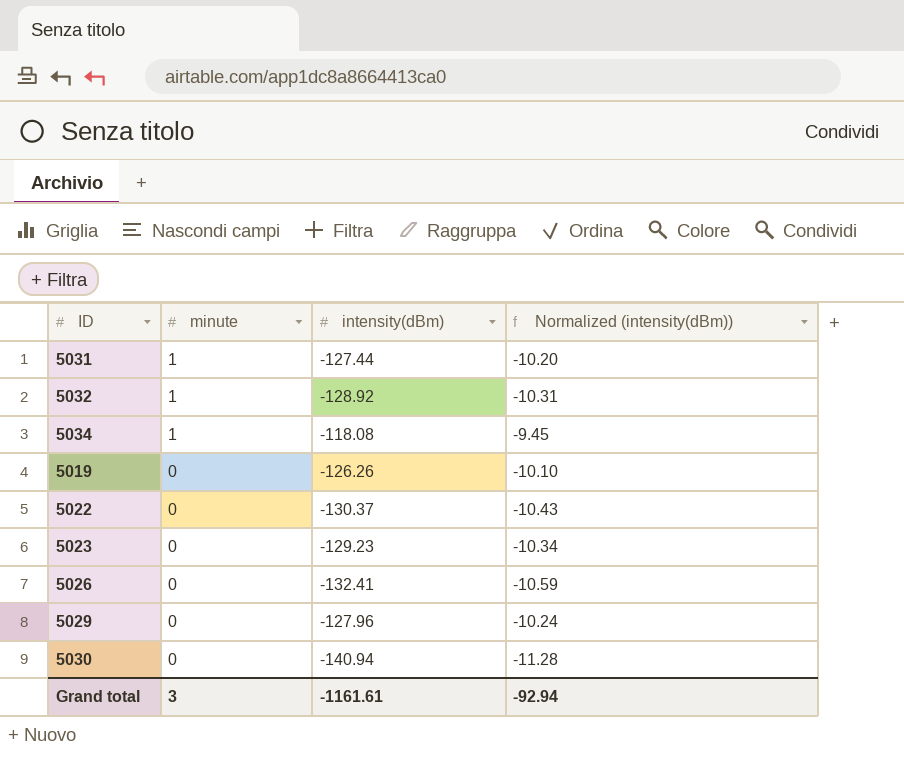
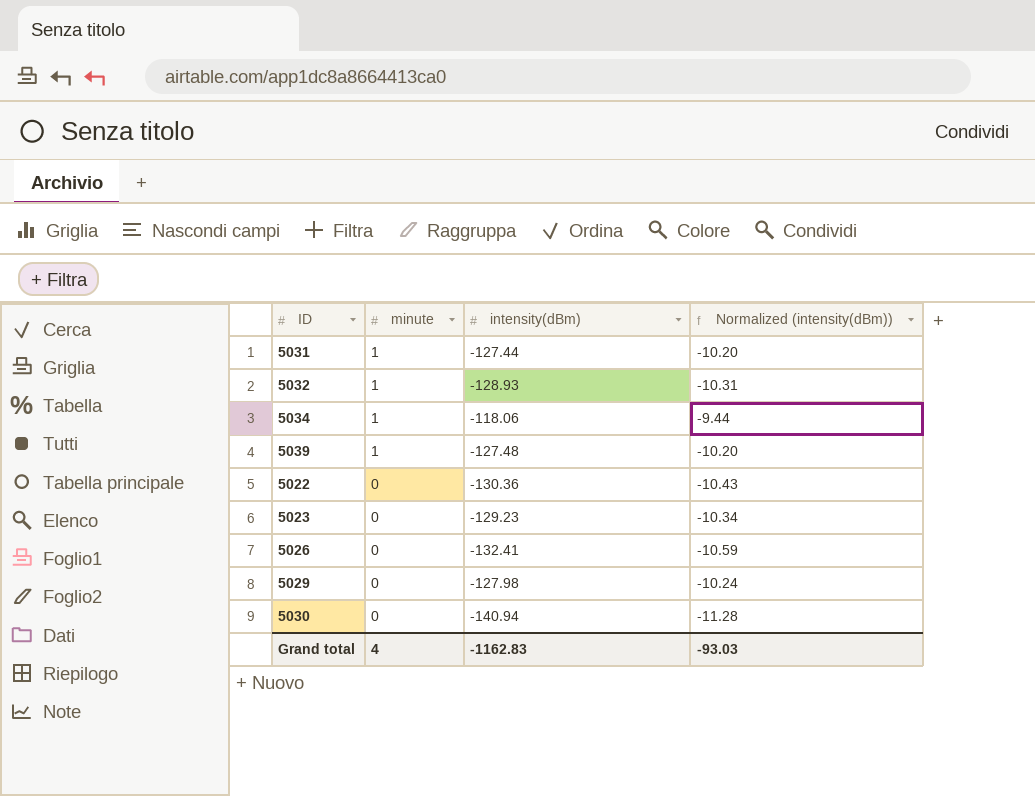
row 5019: 0 | -126.26 | -10.10 -> none
5032 | intensity(dBm): -128.92 -> -128.93
5034 | intensity(dBm): -118.08 -> -118.06
5034 | Normalized (intensity(dBm)): -9.45 -> -9.44
row 5039: none -> 1 | -127.48 | -10.20
5022 | intensity(dBm): -130.37 -> -130.36
5029 | intensity(dBm): -127.96 -> -127.98
Grand total | minute: 3 -> 4
Grand total | intensity(dBm): -1161.61 -> -1162.83
Grand total | Normalized (intensity(dBm)): -92.94 -> -93.03

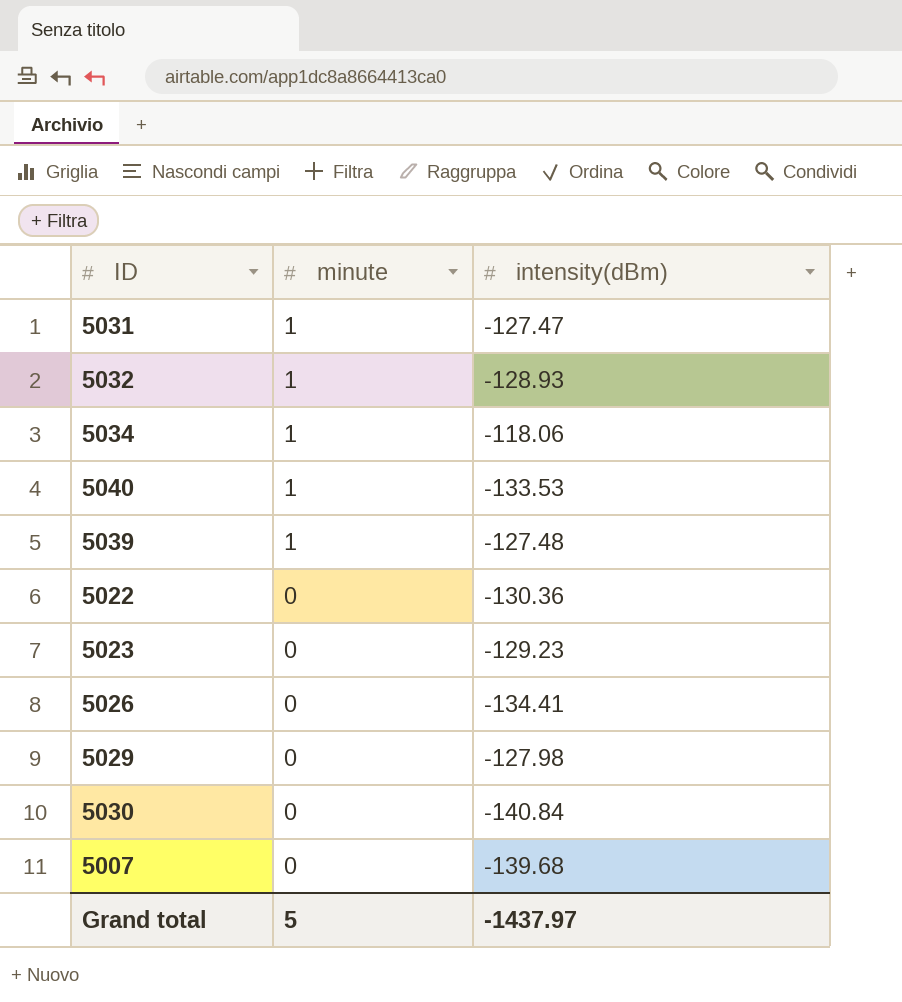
column Normalized (intensity(dBm)) | formula: [intensity(dBm)] * 0.08 -> none
5031 | intensity(dBm): -127.44 -> -127.47
row 5040: none -> 1 | -133.53
5026 | intensity(dBm): -132.41 -> -134.41
5030 | intensity(dBm): -140.94 -> -140.84
row 5007: none -> 0 | -139.68
Grand total | minute: 4 -> 5
Grand total | intensity(dBm): -1162.83 -> -1437.97

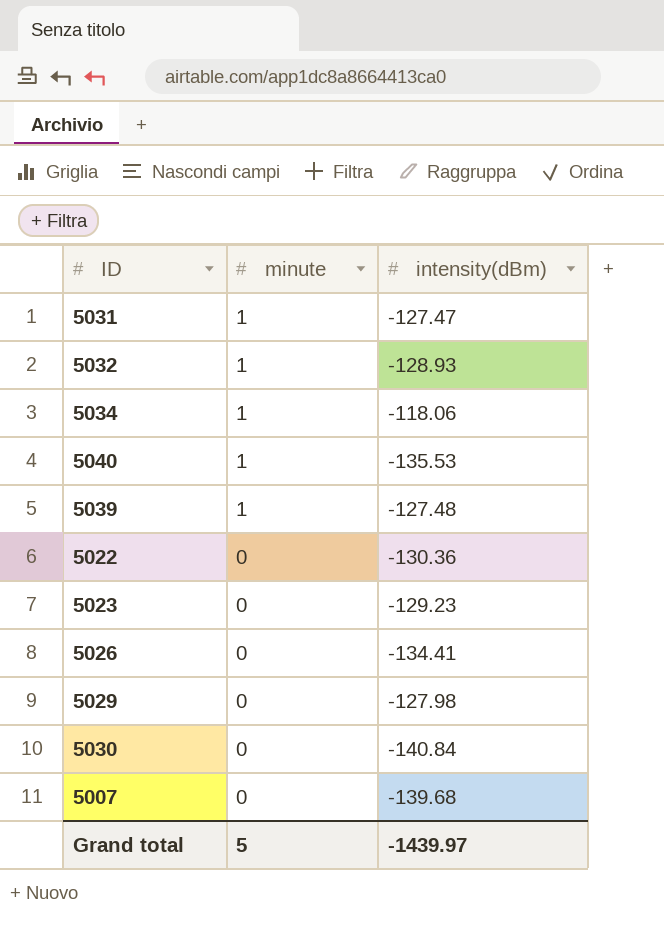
5040 | intensity(dBm): -133.53 -> -135.53
Grand total | intensity(dBm): -1437.97 -> -1439.97

